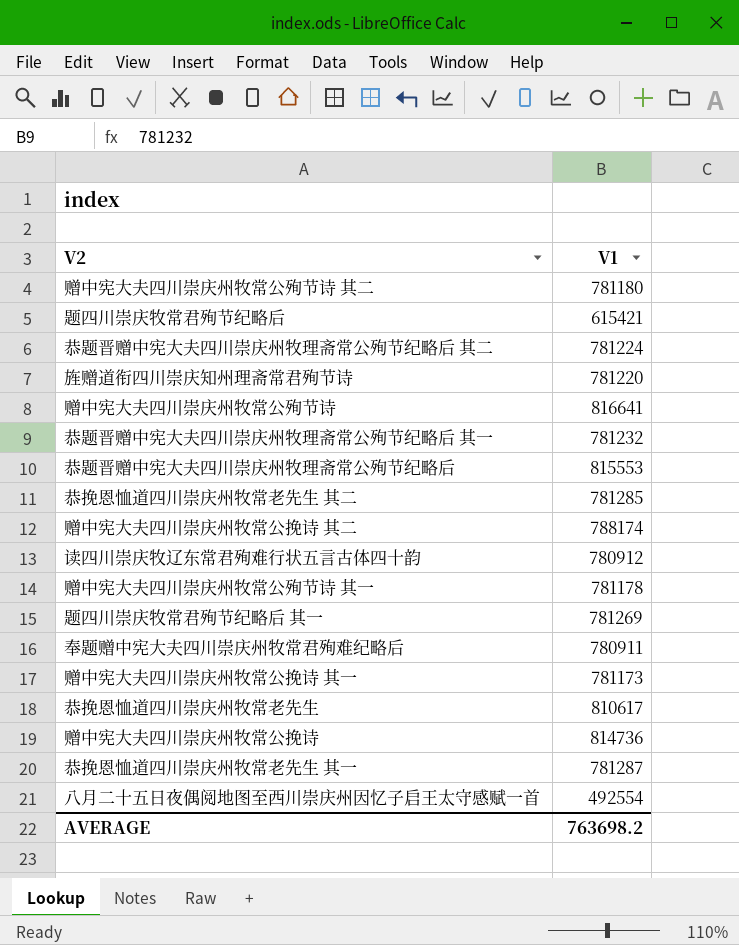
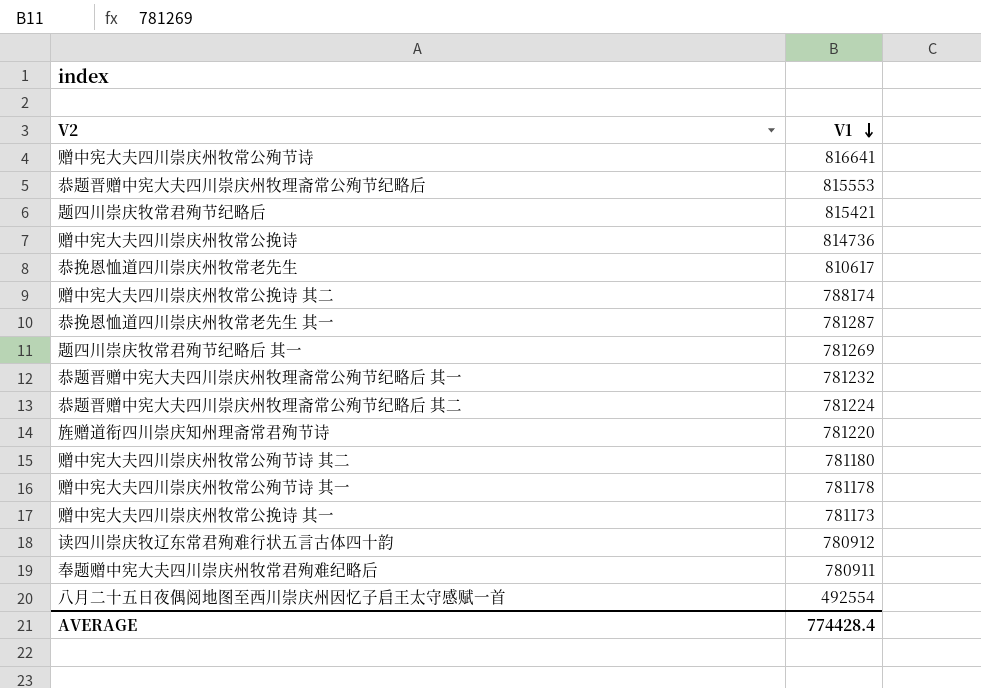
row order: none -> V1 descending
row 恭挽恩恤道四川崇庆州牧常老先生 其二: 781285 -> none
题四川崇庆牧常君殉节纪略后 | V1: 615421 -> 815421
AVERAGE | V1: 763698.2 -> 774428.4

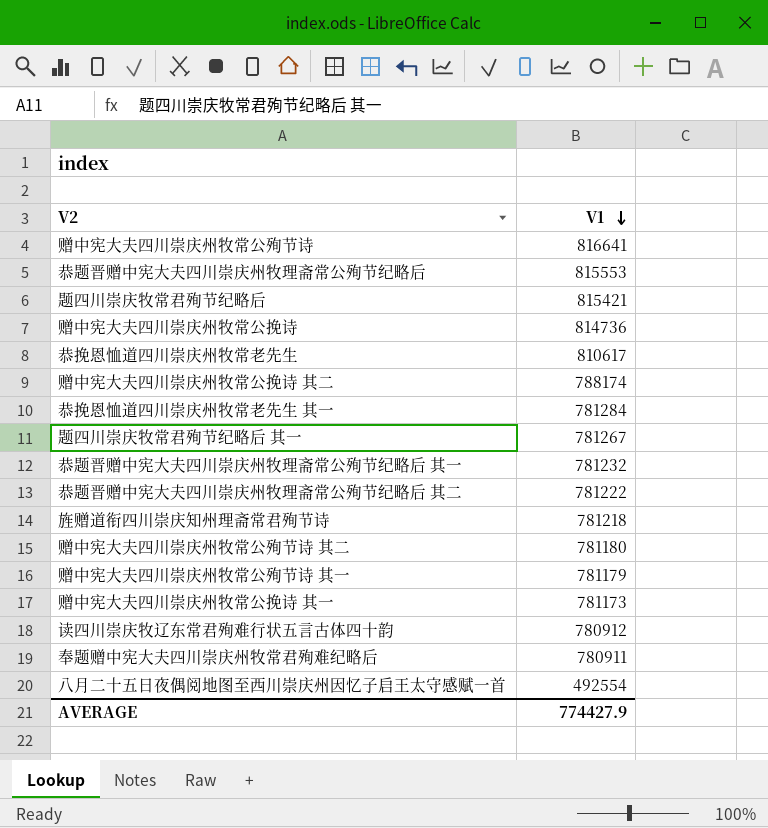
恭挽恩恤道四川崇庆州牧常老先生 其一 | V1: 781287 -> 781284
题四川崇庆牧常君殉节纪略后 其一 | V1: 781269 -> 781267
恭题晋赠中宪大夫四川崇庆州牧理斋常公殉节纪略后 其二 | V1: 781224 -> 781222
旌赠道衔四川崇庆知州理斋常君殉节诗 | V1: 781220 -> 781218
赠中宪大夫四川崇庆州牧常公殉节诗 其一 | V1: 781178 -> 781179
AVERAGE | V1: 774428.4 -> 774427.9

